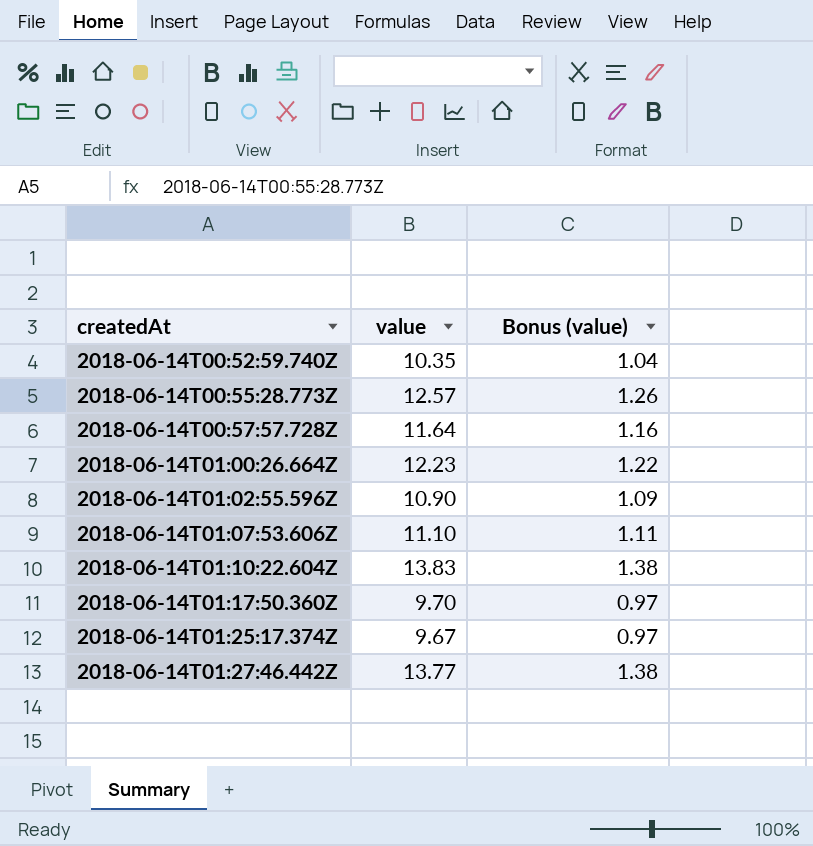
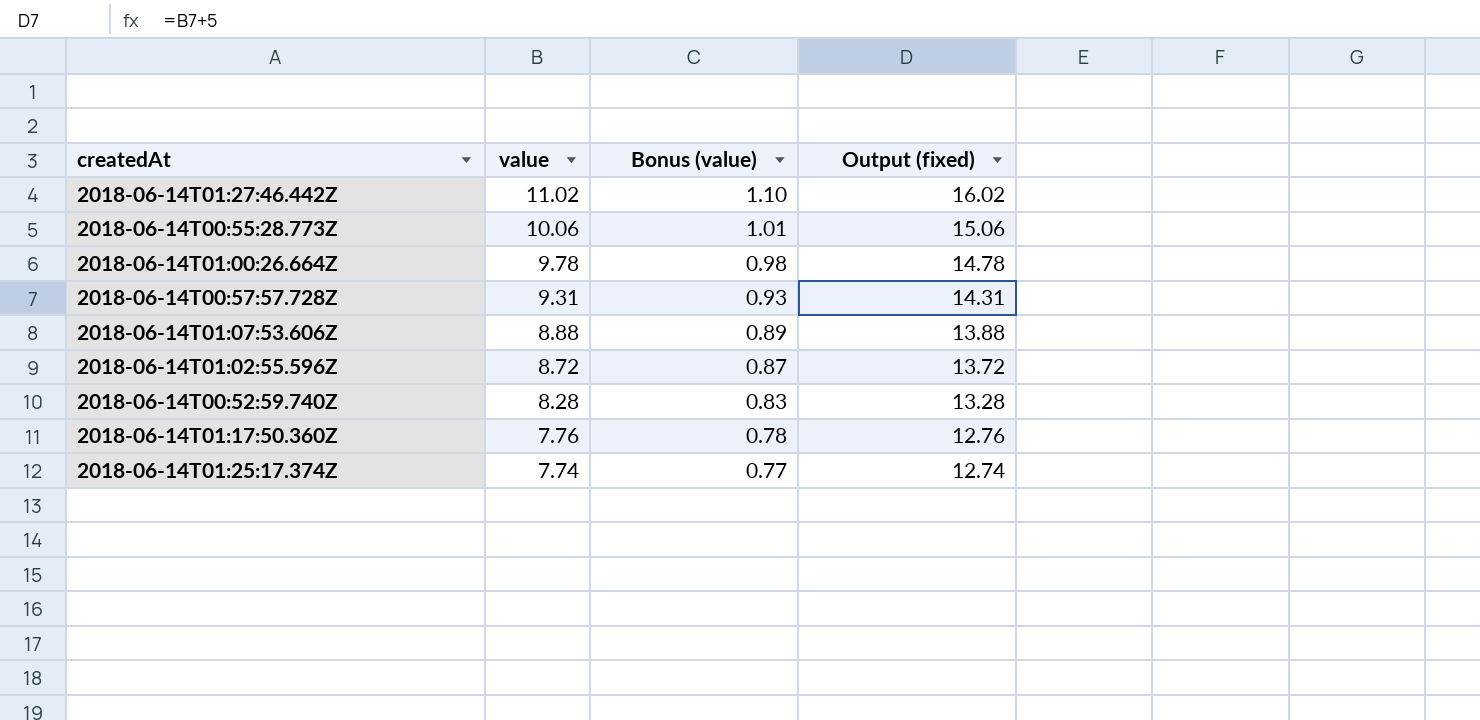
row order: createdAt ascending -> value descending
column Output (fixed) | formula: none -> [value] + 5
row 2018-06-14T01:10:22.604Z: 13.83 | 1.38 -> none
2018-06-14T01:27:46.442Z | value: 13.77 -> 11.02
2018-06-14T01:27:46.442Z | Bonus (value): 1.38 -> 1.10
2018-06-14T00:55:28.773Z | value: 12.57 -> 10.06
2018-06-14T00:55:28.773Z | Bonus (value): 1.26 -> 1.01
2018-06-14T01:00:26.664Z | value: 12.23 -> 9.78
2018-06-14T01:00:26.664Z | Bonus (value): 1.22 -> 0.98
2018-06-14T00:57:57.728Z | value: 11.64 -> 9.31
2018-06-14T00:57:57.728Z | Bonus (value): 1.16 -> 0.93
2018-06-14T01:07:53.606Z | value: 11.10 -> 8.88
2018-06-14T01:07:53.606Z | Bonus (value): 1.11 -> 0.89
2018-06-14T01:02:55.596Z | value: 10.90 -> 8.72
2018-06-14T01:02:55.596Z | Bonus (value): 1.09 -> 0.87
2018-06-14T00:52:59.740Z | value: 10.35 -> 8.28
2018-06-14T00:52:59.740Z | Bonus (value): 1.04 -> 0.83
2018-06-14T01:17:50.360Z | value: 9.70 -> 7.76
2018-06-14T01:17:50.360Z | Bonus (value): 0.97 -> 0.78
2018-06-14T01:25:17.374Z | value: 9.67 -> 7.74
2018-06-14T01:25:17.374Z | Bonus (value): 0.97 -> 0.77

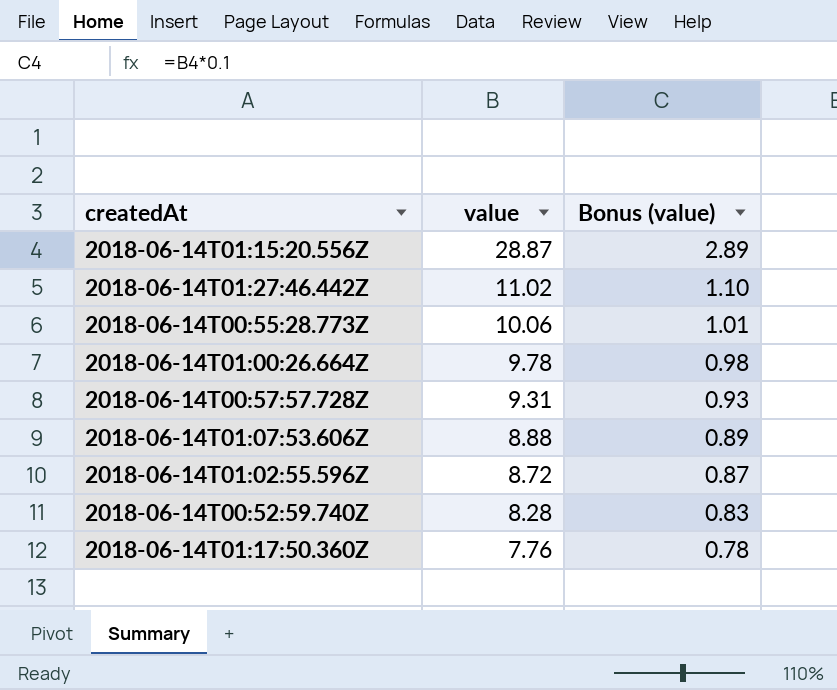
column Output (fixed) | formula: [value] + 5 -> none
row 2018-06-14T01:25:17.374Z: 7.74 | 0.77 | 12.74 -> none
row 2018-06-14T01:15:20.556Z: none -> 28.87 | 2.89

